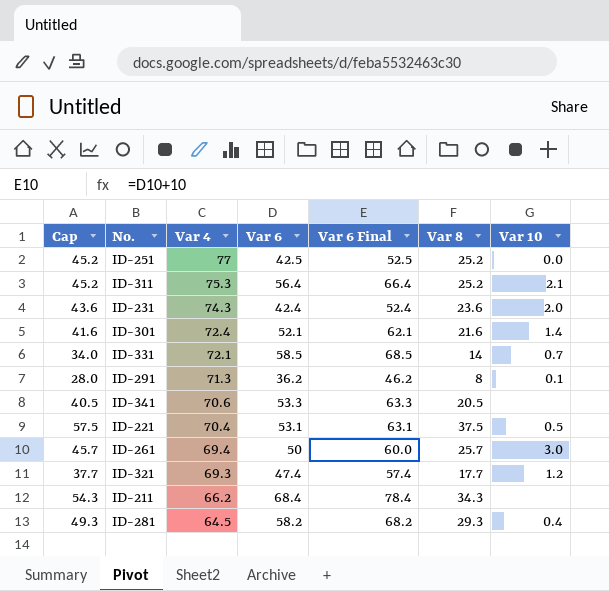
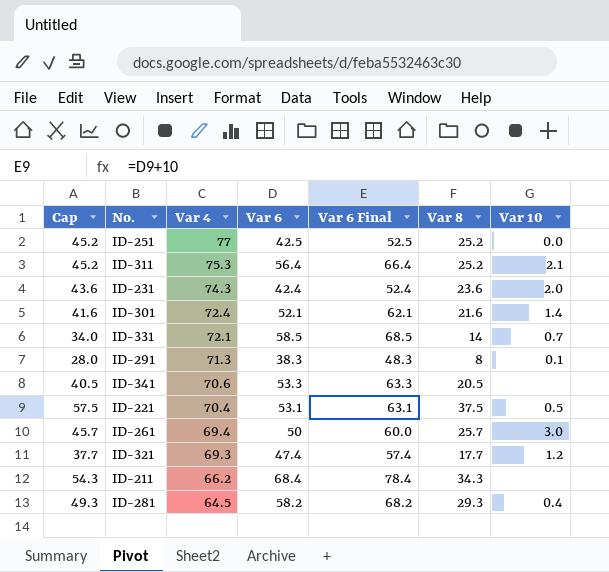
ID-291 | Var 6: 36.2 -> 38.3
ID-291 | Var 6 Final: 46.2 -> 48.3

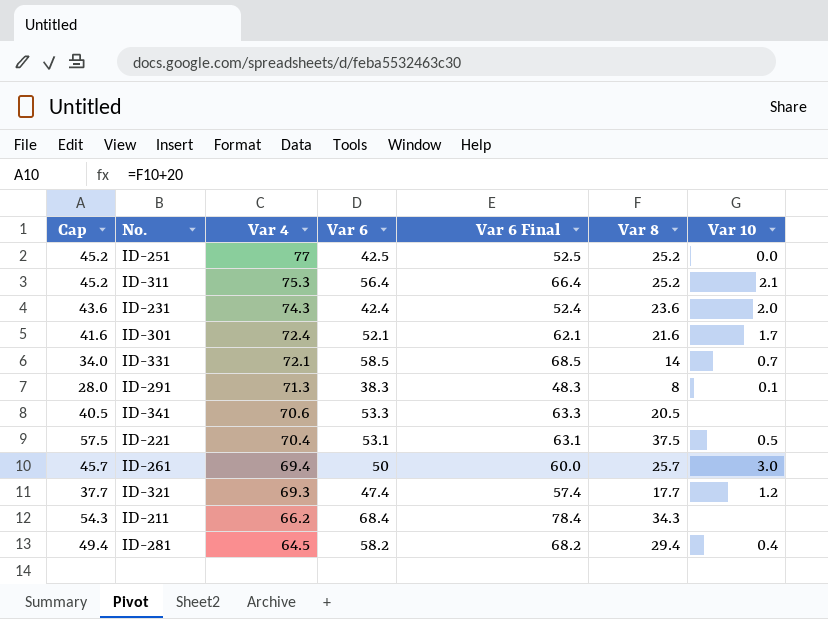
ID-301 | Var 10: 1.4 -> 1.7
ID-281 | Cap: 49.3 -> 49.4
ID-281 | Var 8: 29.3 -> 29.4

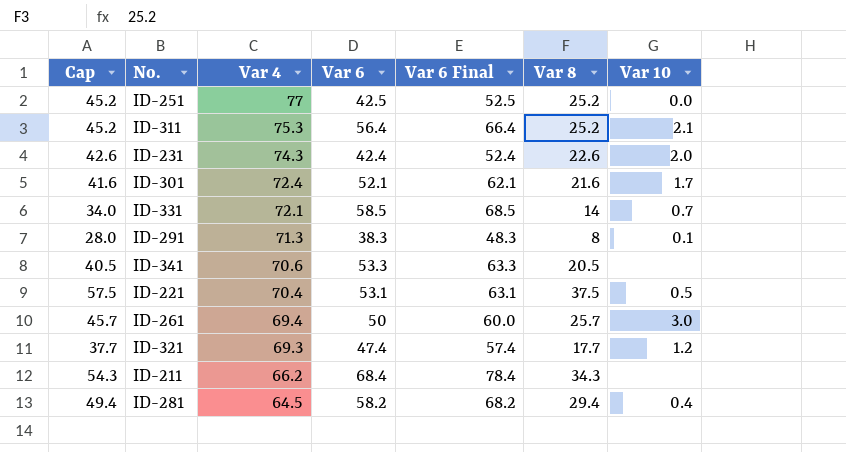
ID-231 | Cap: 43.6 -> 42.6
ID-231 | Var 8: 23.6 -> 22.6

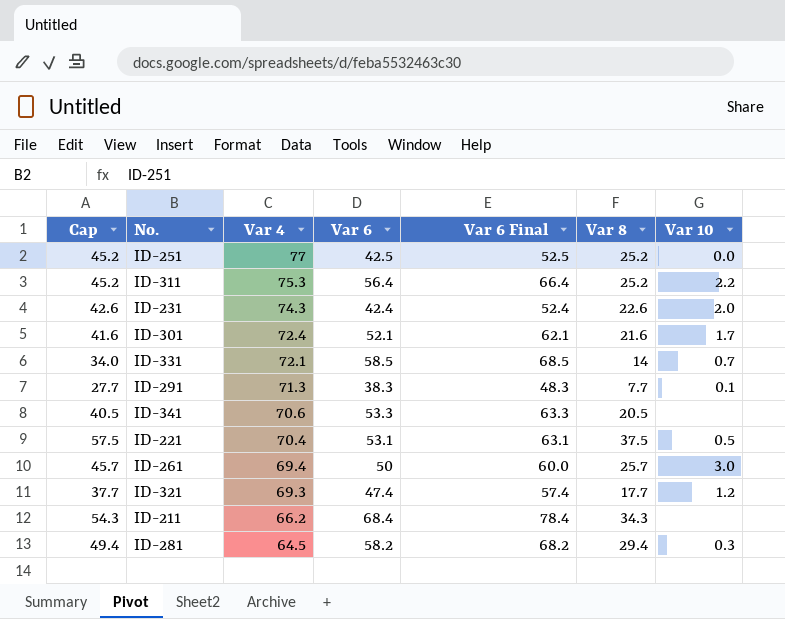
ID-311 | Var 10: 2.1 -> 2.2
ID-291 | Cap: 28.0 -> 27.7
ID-291 | Var 8: 8 -> 7.7
ID-281 | Var 10: 0.4 -> 0.3

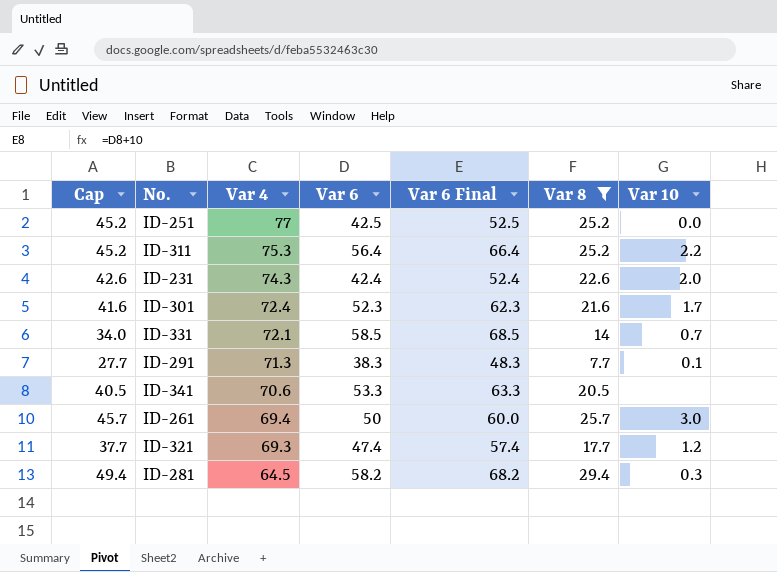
filter: none -> Var 8 <= 29.4
ID-301 | Var 6: 52.1 -> 52.3
ID-301 | Var 6 Final: 62.1 -> 62.3

